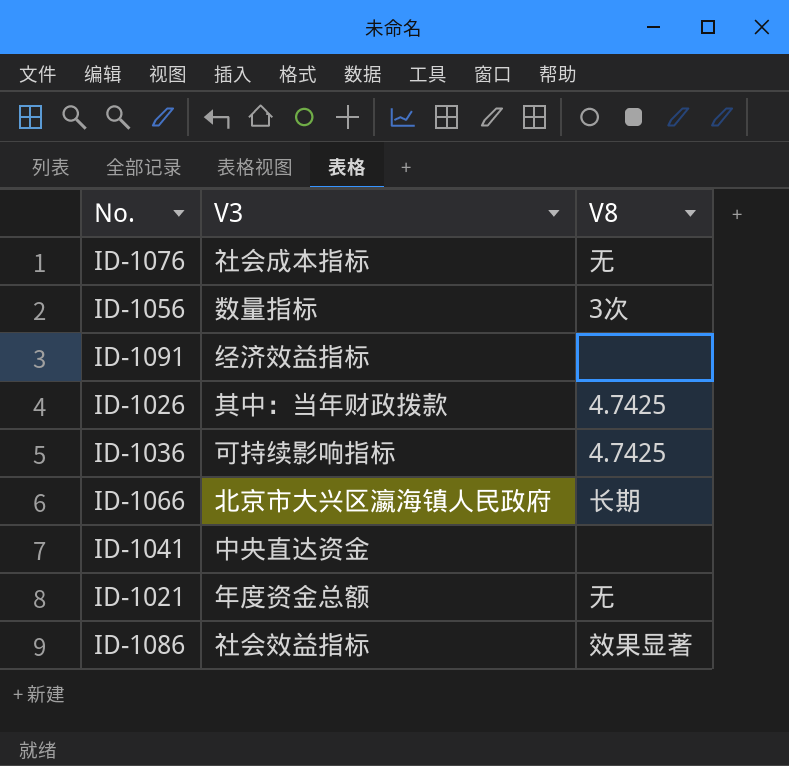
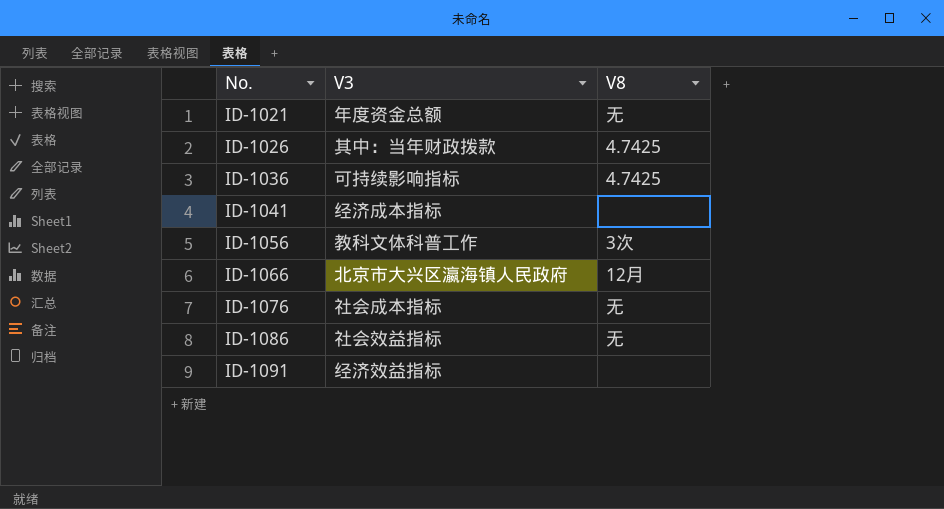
row order: none -> No. ascending
ID-1041 | V3: 中央直达资金 -> 经济成本指标
ID-1056 | V3: 数量指标 -> 教科文体科普工作
ID-1066 | V8: 长期 -> 12月
ID-1086 | V8: 效果显著 -> 无

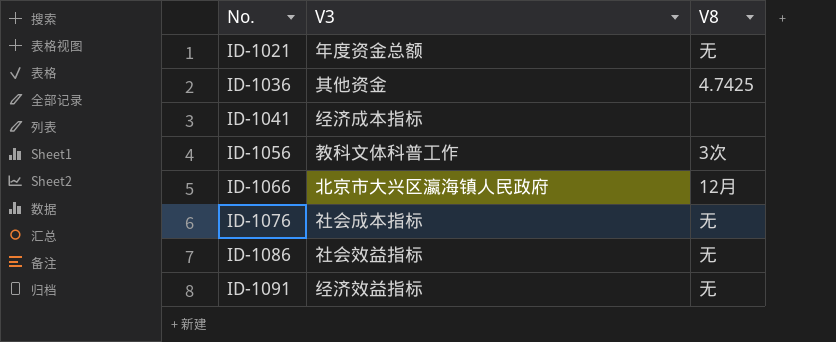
row ID-1026: 其中：当年财政拨款 | 4.7425 -> none
ID-1036 | V3: 可持续影响指标 -> 其他资金
ID-1091 | V8: none -> 无

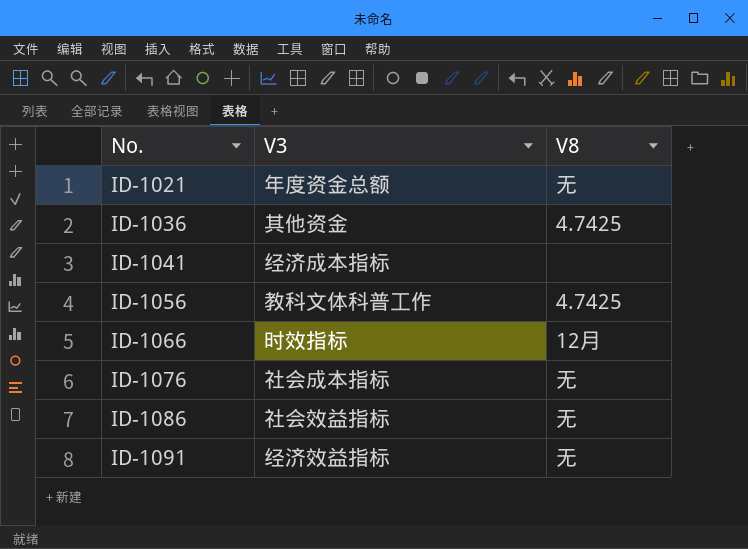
ID-1056 | V8: 3次 -> 4.7425
ID-1066 | V3: 北京市大兴区瀛海镇人民政府 -> 时效指标

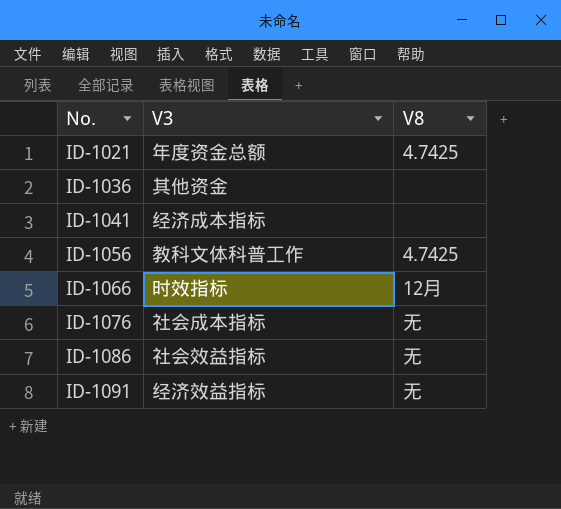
ID-1021 | V8: 无 -> 4.7425
ID-1036 | V8: 4.7425 -> none

